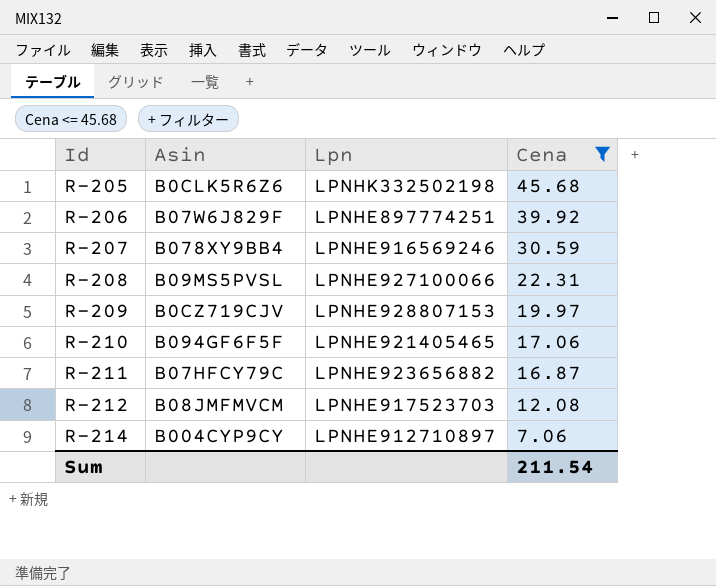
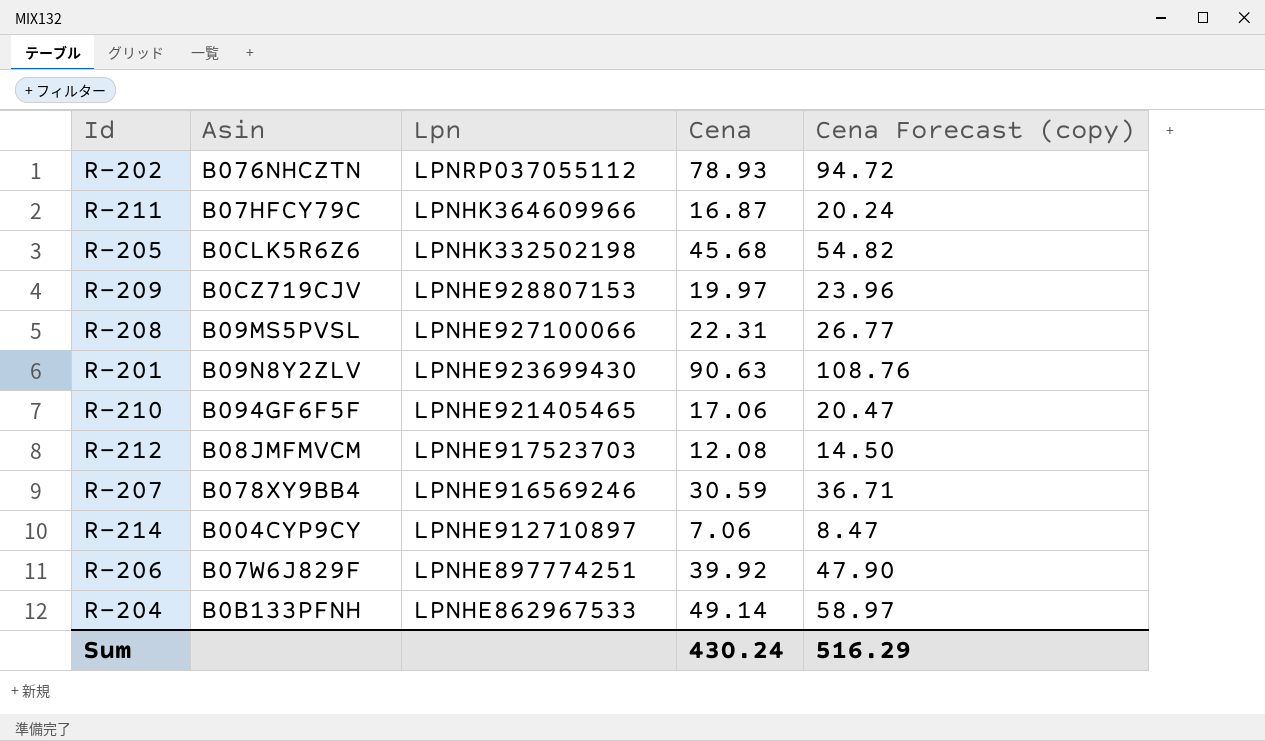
filter: Cena <= 45.68 -> none
row order: Id ascending -> Lpn descending
column Cena Forecast (copy) | formula: none -> [Cena] * 1.2
R-211 | Lpn: LPNHE923656882 -> LPNHK364609966
Sum | Cena: 211.54 -> 430.24

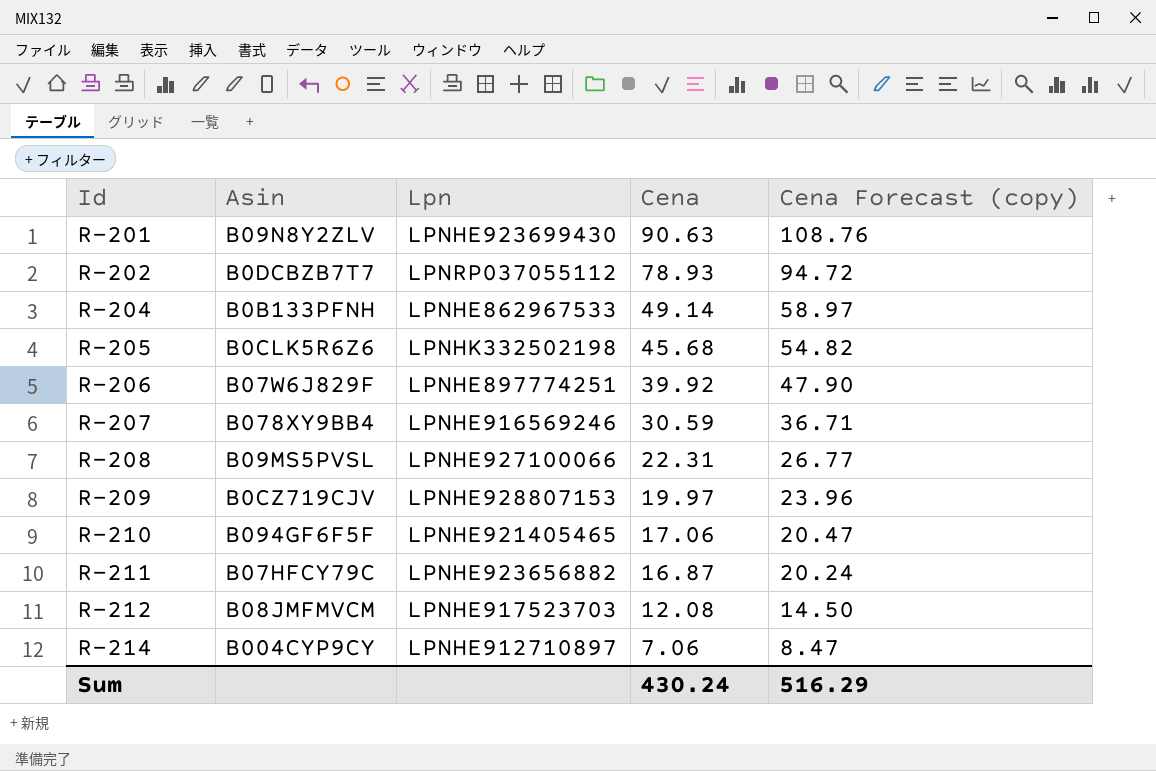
row order: Lpn descending -> Id ascending
R-202 | Asin: B076NHCZTN -> B0DCBZB7T7
R-211 | Lpn: LPNHK364609966 -> LPNHE923656882

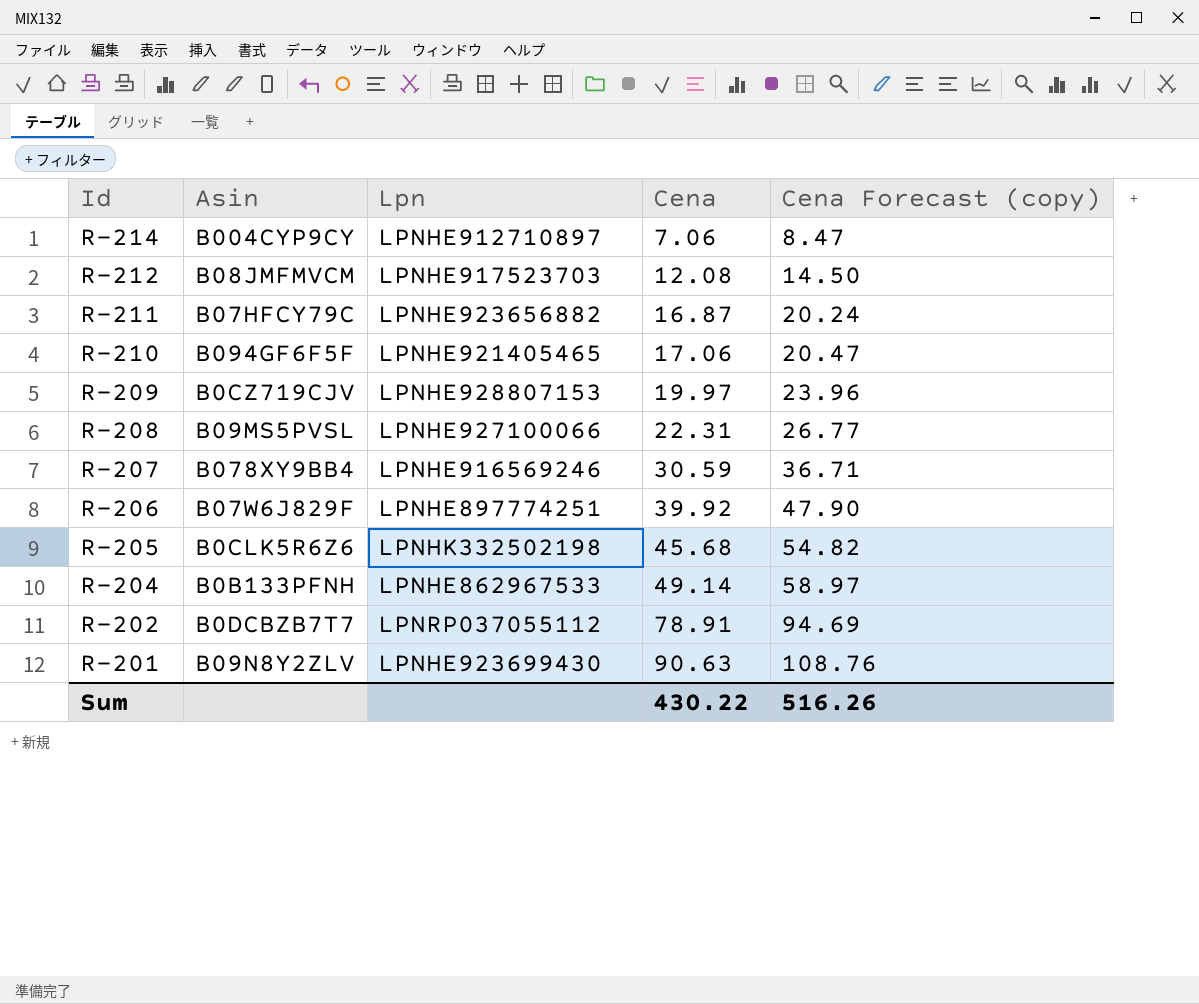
row order: Id ascending -> Id descending
R-202 | Cena: 78.93 -> 78.91
R-202 | Cena Forecast (copy): 94.72 -> 94.69
Sum | Cena: 430.24 -> 430.22
Sum | Cena Forecast (copy): 516.29 -> 516.26

